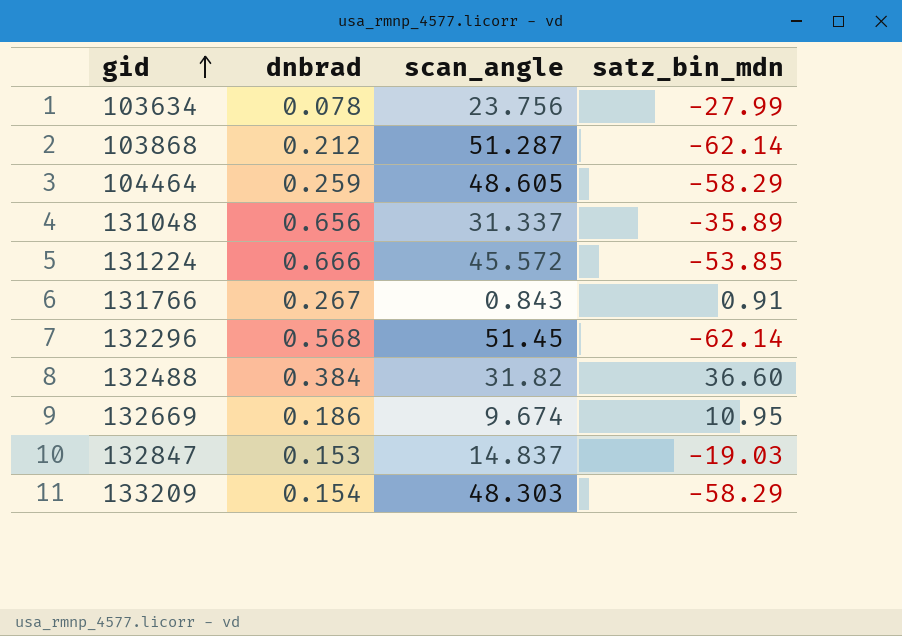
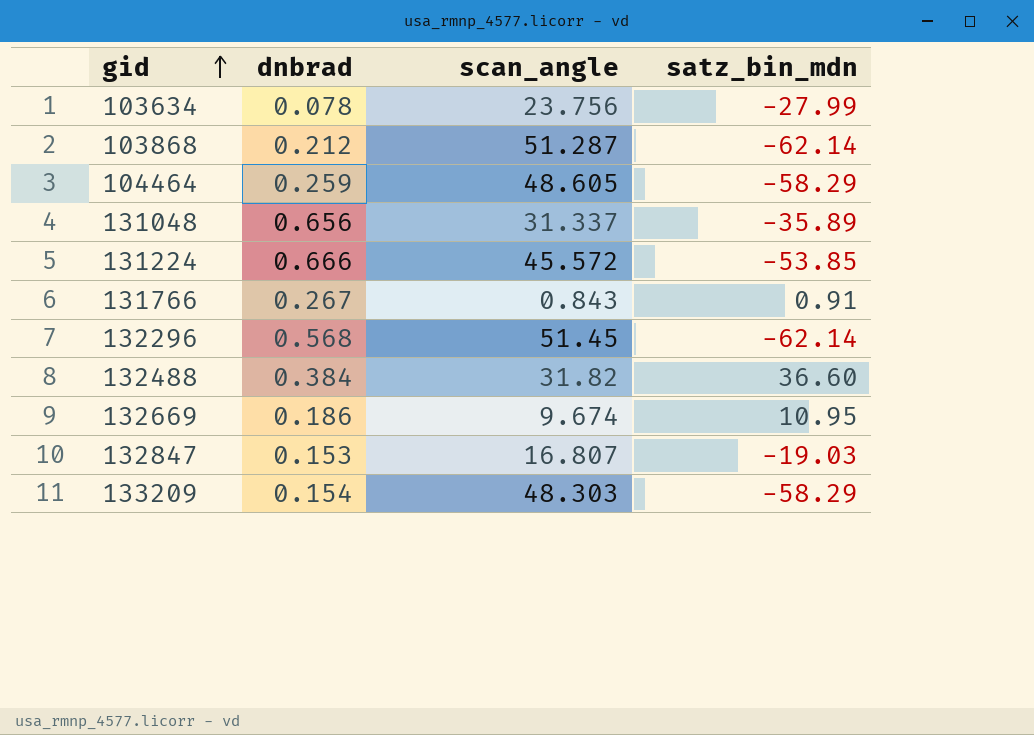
132847 | scan_angle: 14.837 -> 16.807

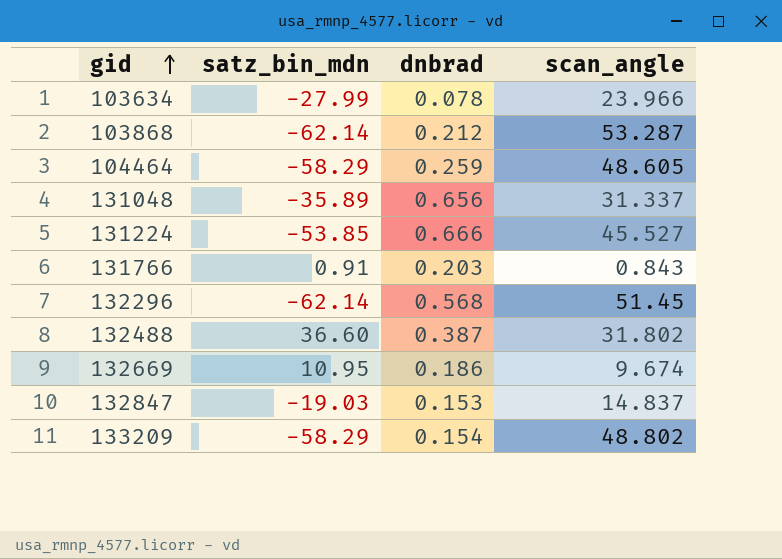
column satz_bin_mdn | position: 4 -> 2
103634 | scan_angle: 23.756 -> 23.966
103868 | scan_angle: 51.287 -> 53.287
131224 | scan_angle: 45.572 -> 45.527
131766 | dnbrad: 0.267 -> 0.203
132488 | dnbrad: 0.384 -> 0.387
132488 | scan_angle: 31.82 -> 31.802
132847 | scan_angle: 16.807 -> 14.837
133209 | scan_angle: 48.303 -> 48.802

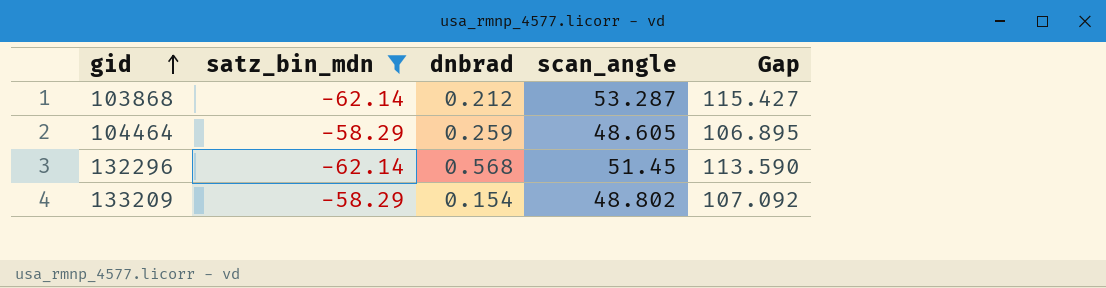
filter: none -> satz_bin_mdn <= -58.29
column Gap | formula: none -> [scan_angle] - [satz_bin_mdn]

